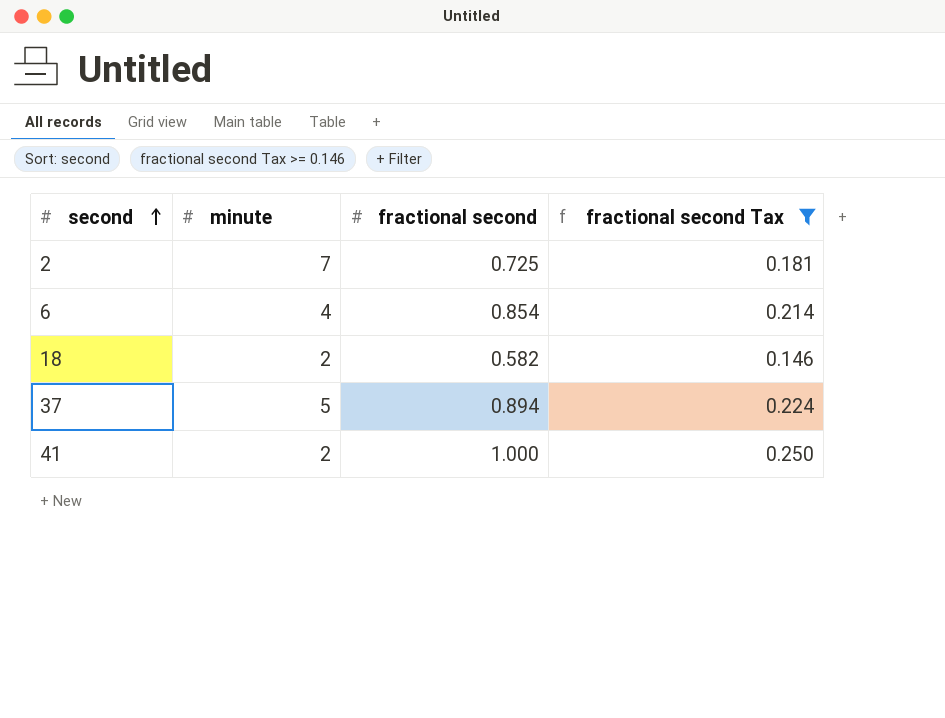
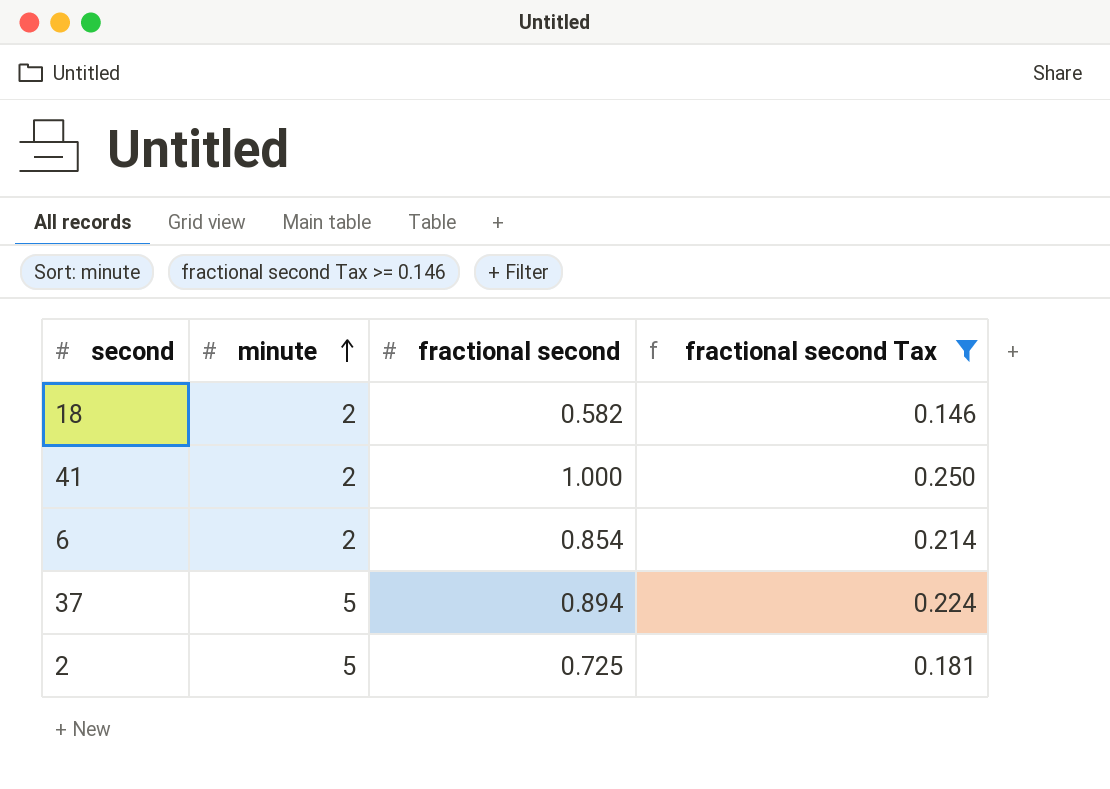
row order: second ascending -> minute ascending
6 | minute: 4 -> 2
2 | minute: 7 -> 5

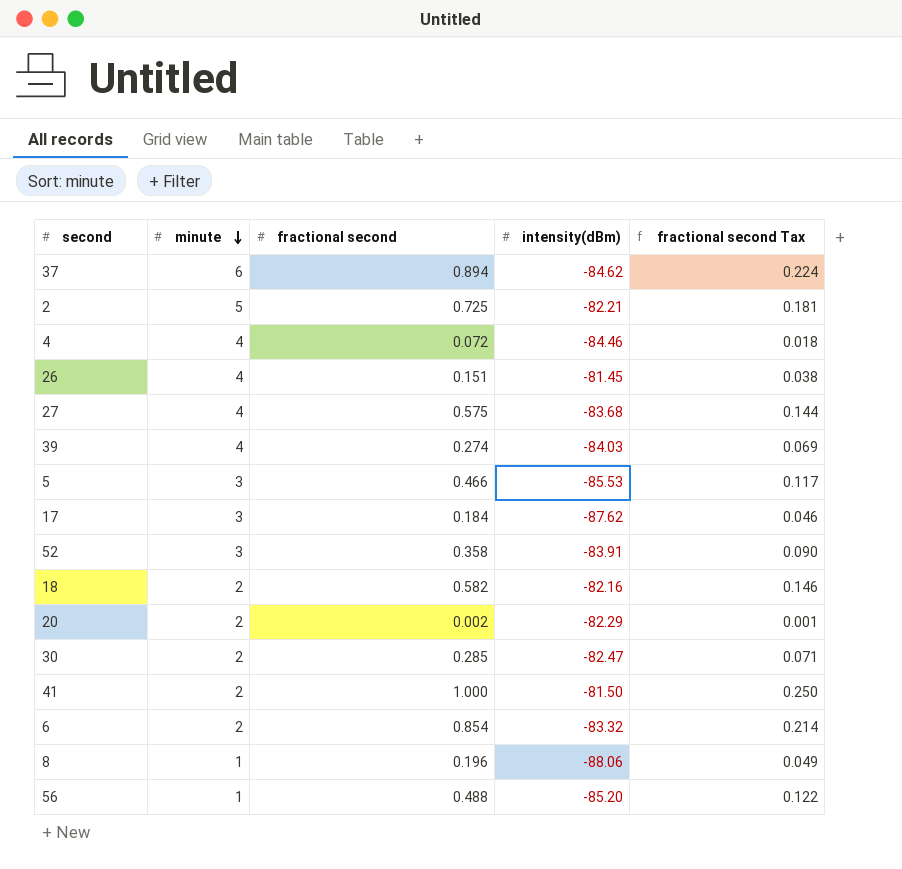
filter: fractional second Tax >= 0.146 -> none
row order: minute ascending -> minute descending
column intensity(dBm) | position: none -> 4
37 | minute: 5 -> 6

